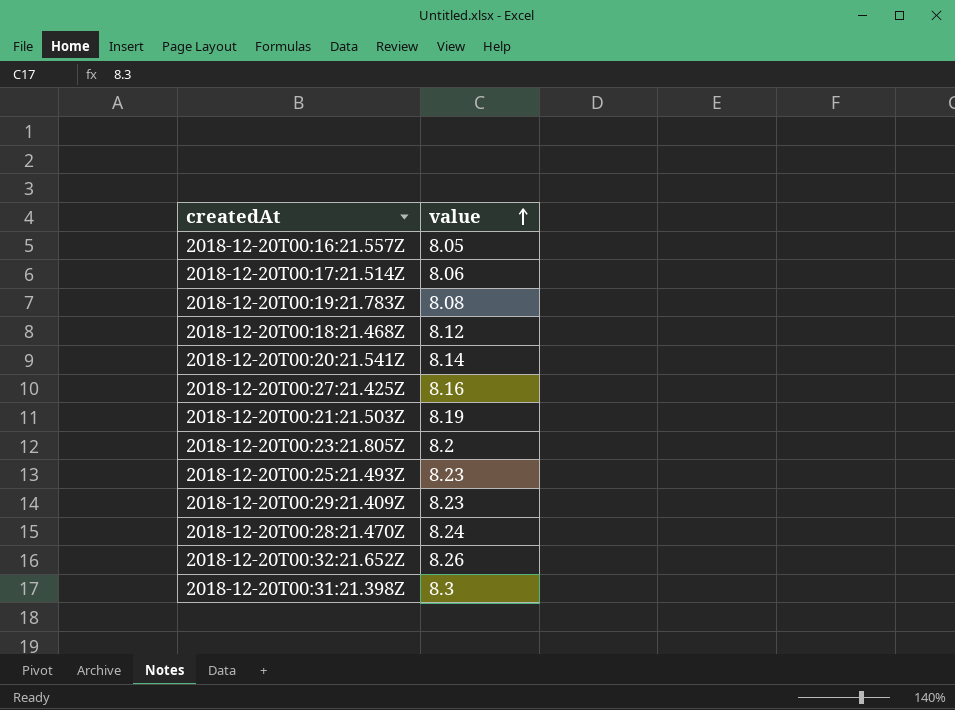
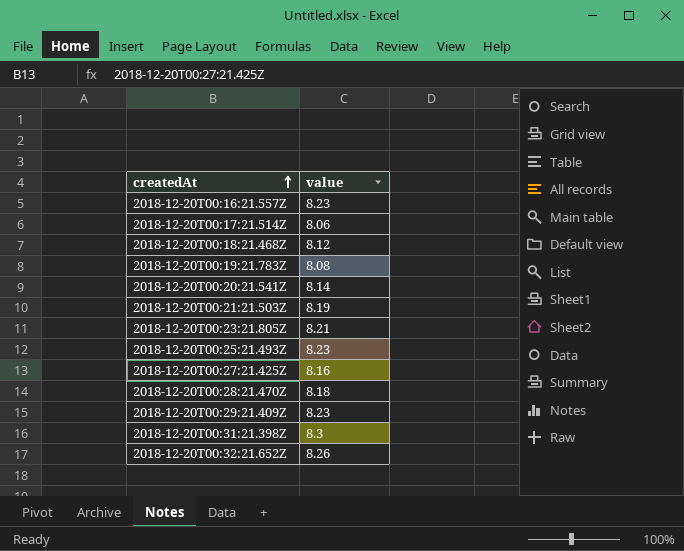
row order: value ascending -> createdAt ascending
2018-12-20T00:16:21.557Z | value: 8.05 -> 8.23
2018-12-20T00:23:21.805Z | value: 8.2 -> 8.21
2018-12-20T00:28:21.470Z | value: 8.24 -> 8.18

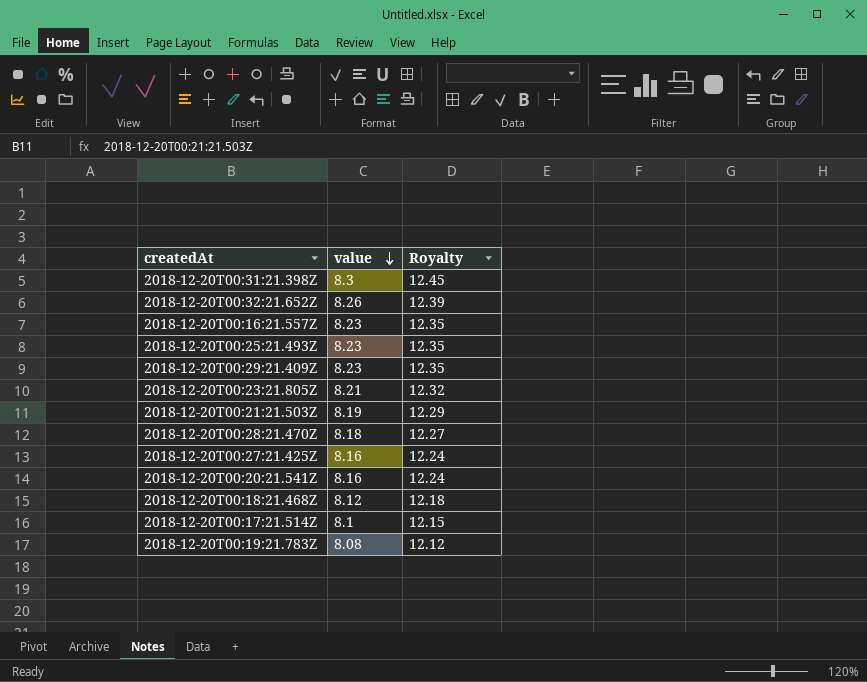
row order: createdAt ascending -> value descending
column Royalty | formula: none -> [value] * 1.5
2018-12-20T00:20:21.541Z | value: 8.14 -> 8.16
2018-12-20T00:17:21.514Z | value: 8.06 -> 8.1

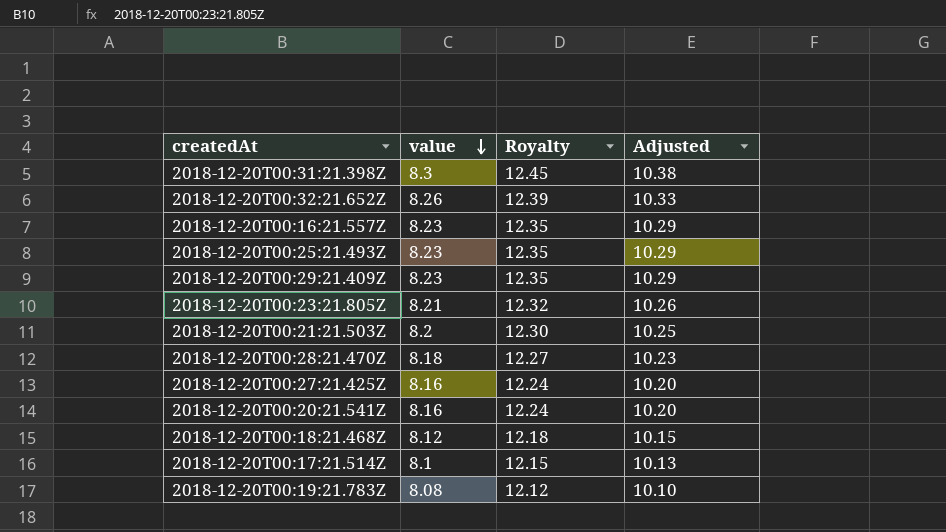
column Adjusted | formula: none -> [value] * 1.25
2018-12-20T00:21:21.503Z | value: 8.19 -> 8.2
2018-12-20T00:21:21.503Z | Royalty: 12.29 -> 12.30

